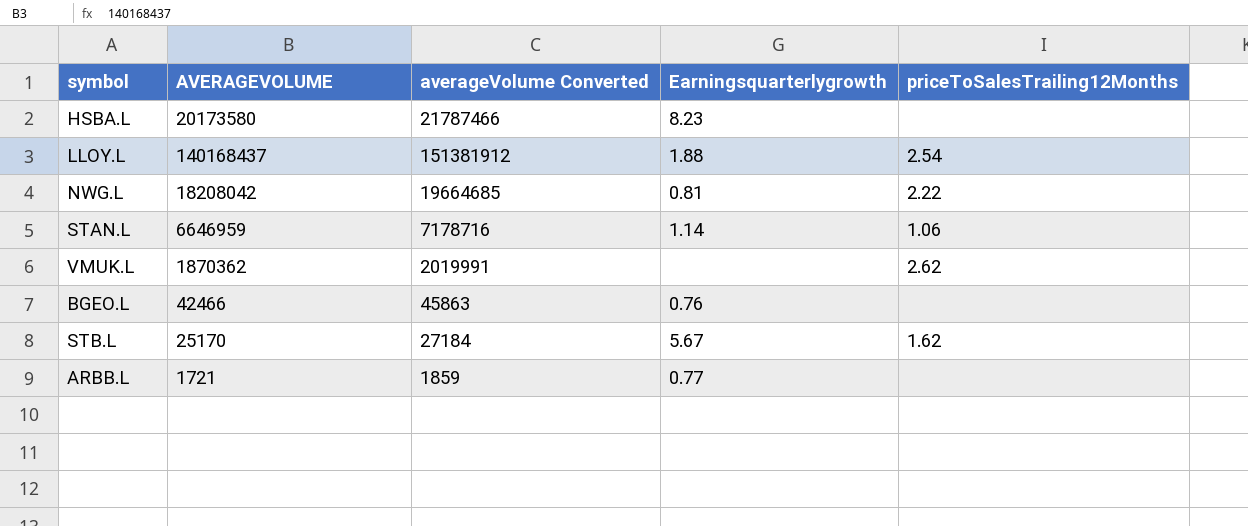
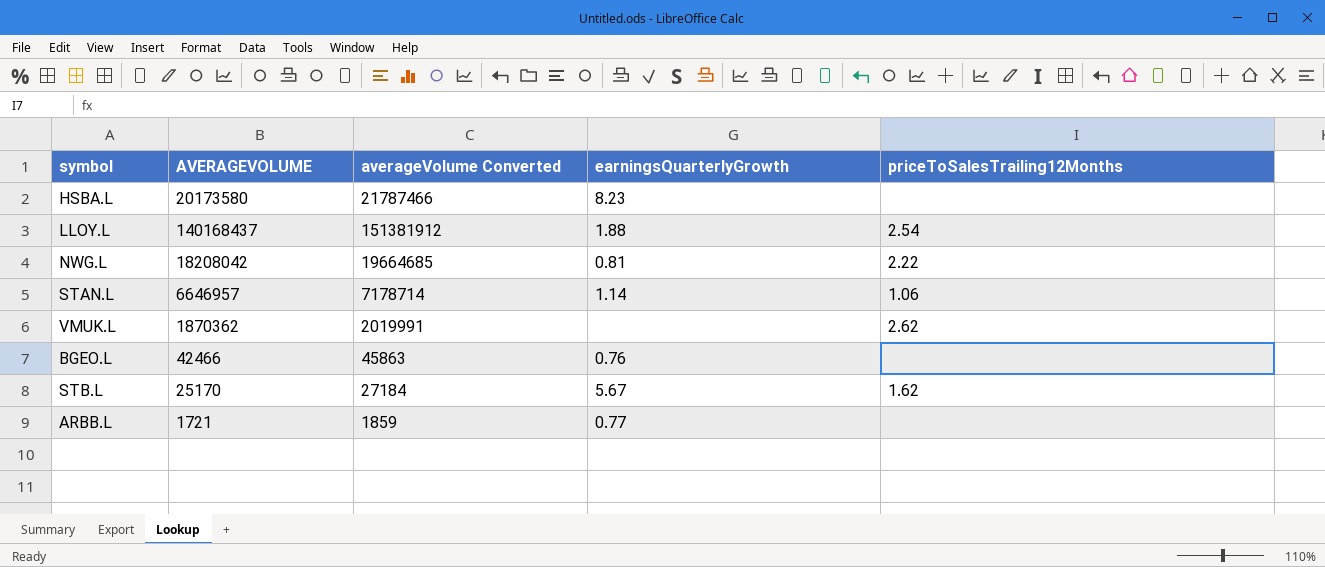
column name: Earningsquarterlygrowth -> earningsQuarterlyGrowth
STAN.L | AVERAGEVOLUME: 6646959 -> 6646957
STAN.L | averageVolume Converted: 7178716 -> 7178714

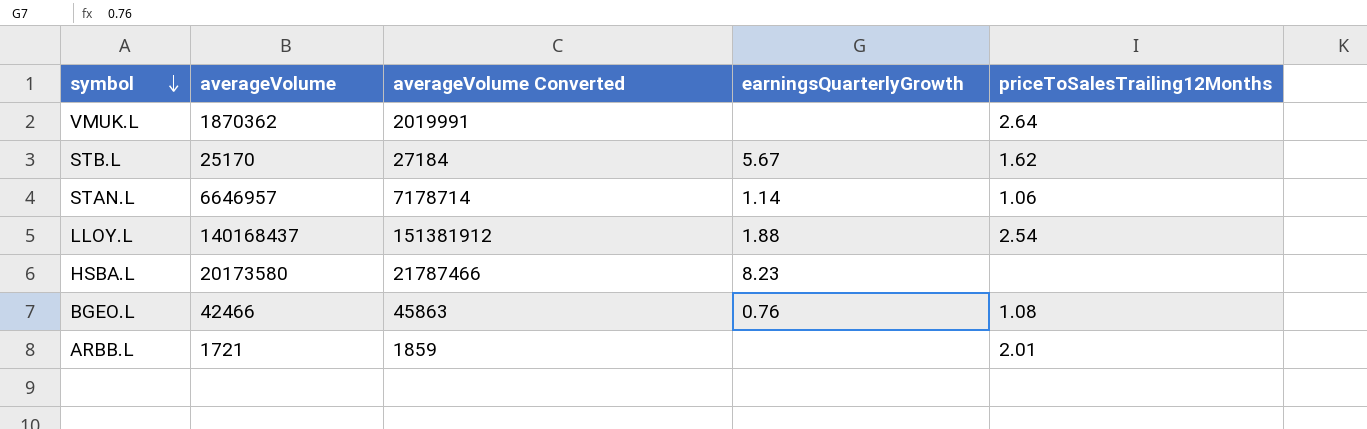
row order: none -> symbol descending
column name: AVERAGEVOLUME -> averageVolume
row NWG.L: 18208042 | 19664685 | 0.81 | 2.22 -> none
VMUK.L | priceToSalesTrailing12Months: 2.62 -> 2.64
BGEO.L | priceToSalesTrailing12Months: none -> 1.08
ARBB.L | earningsQuarterlyGrowth: 0.77 -> none
ARBB.L | priceToSalesTrailing12Months: none -> 2.01

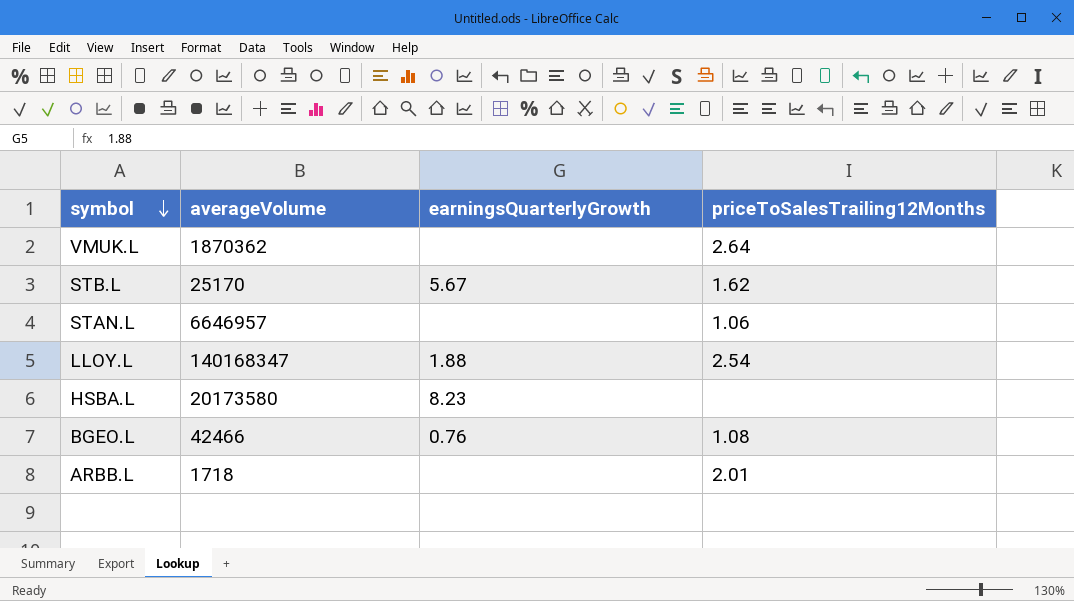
column averageVolume Converted | formula: [averageVolume] * 1.08 -> none
STAN.L | earningsQuarterlyGrowth: 1.14 -> none
LLOY.L | averageVolume: 140168437 -> 140168347
ARBB.L | averageVolume: 1721 -> 1718

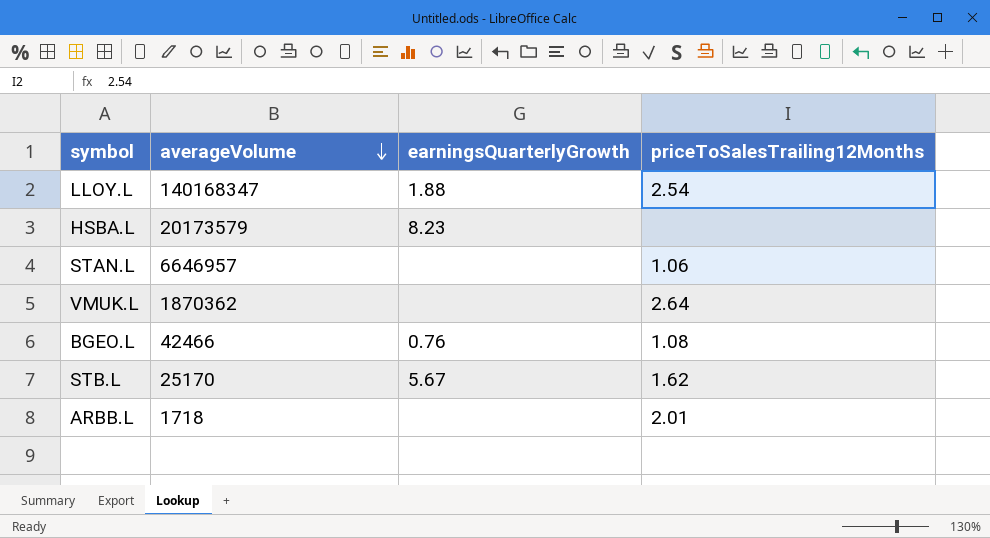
row order: symbol descending -> averageVolume descending
HSBA.L | averageVolume: 20173580 -> 20173579

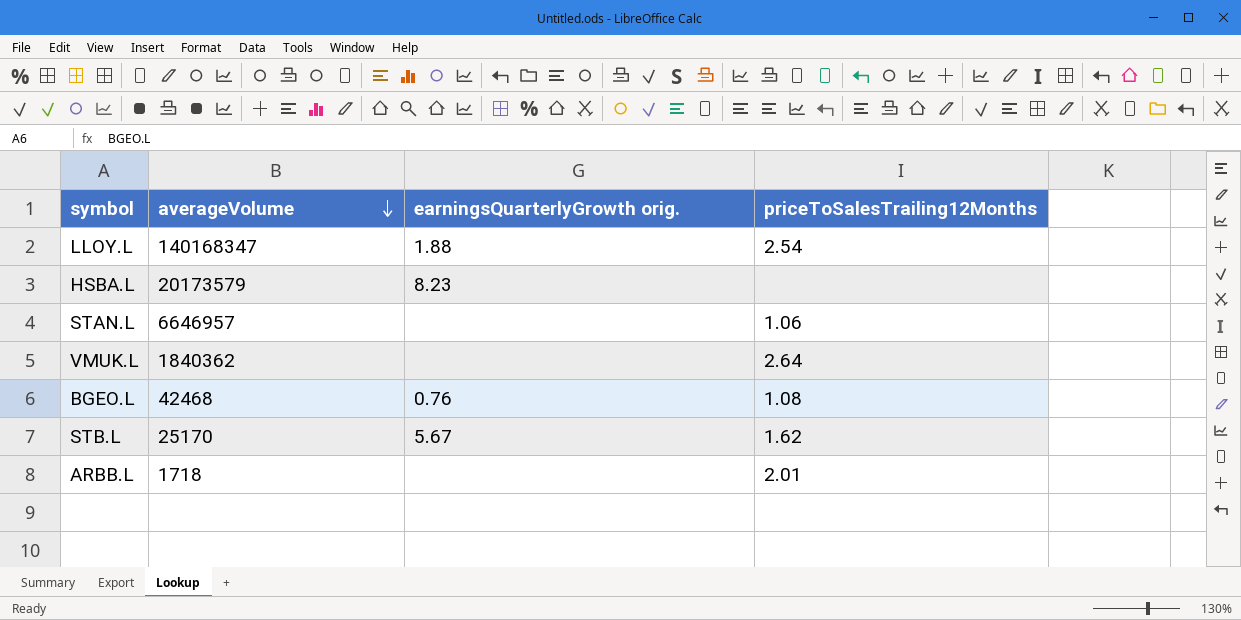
column name: earningsQuarterlyGrowth -> earningsQuarterlyGrowth orig.
VMUK.L | averageVolume: 1870362 -> 1840362
BGEO.L | averageVolume: 42466 -> 42468

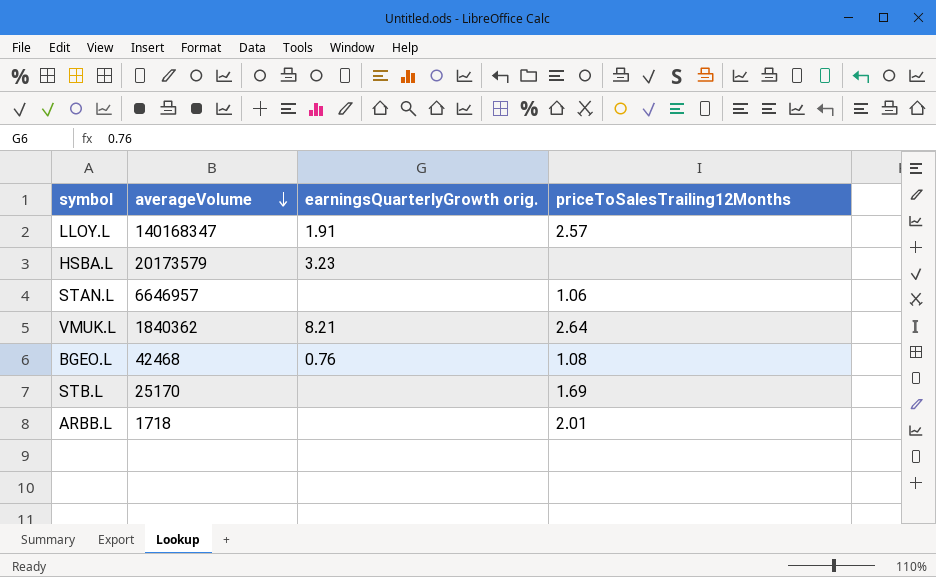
LLOY.L | earningsQuarterlyGrowth orig.: 1.88 -> 1.91
LLOY.L | priceToSalesTrailing12Months: 2.54 -> 2.57
HSBA.L | earningsQuarterlyGrowth orig.: 8.23 -> 3.23
VMUK.L | earningsQuarterlyGrowth orig.: none -> 8.21
STB.L | earningsQuarterlyGrowth orig.: 5.67 -> none
STB.L | priceToSalesTrailing12Months: 1.62 -> 1.69

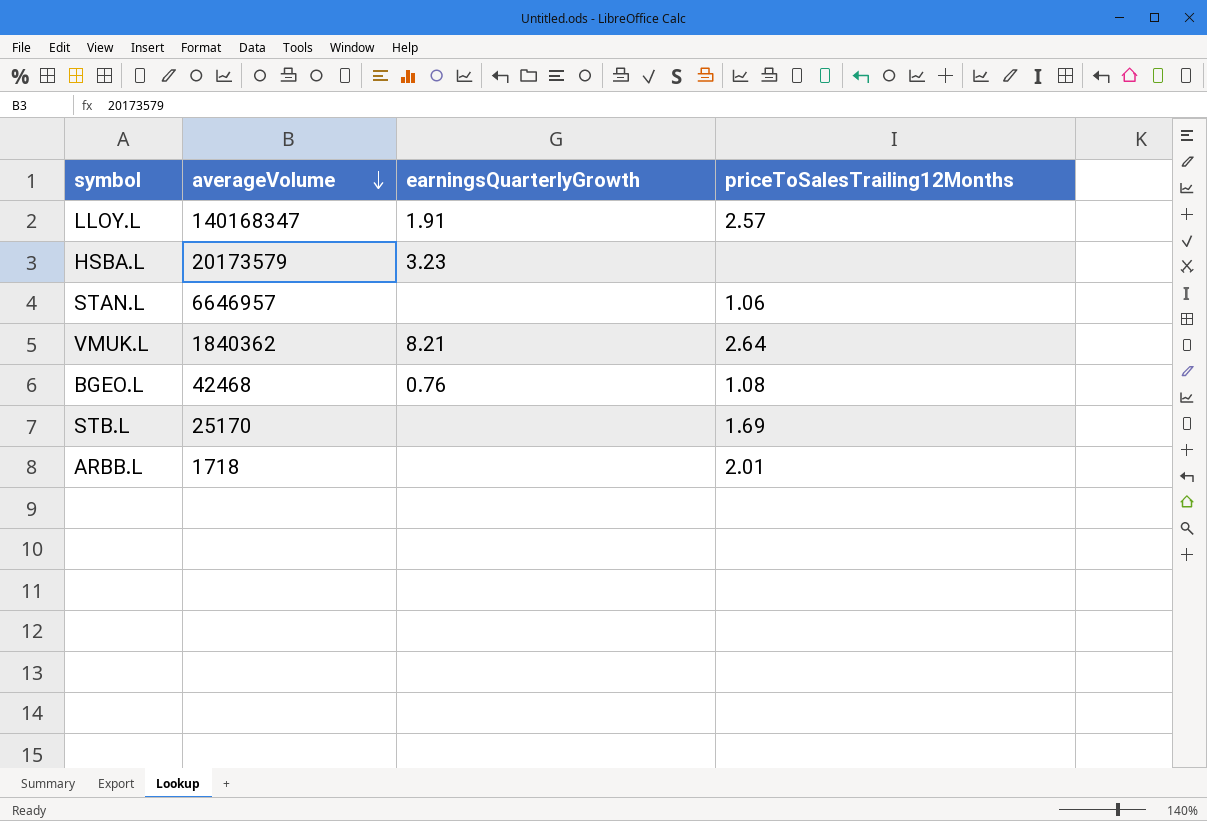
column name: earningsQuarterlyGrowth orig. -> earningsQuarterlyGrowth

